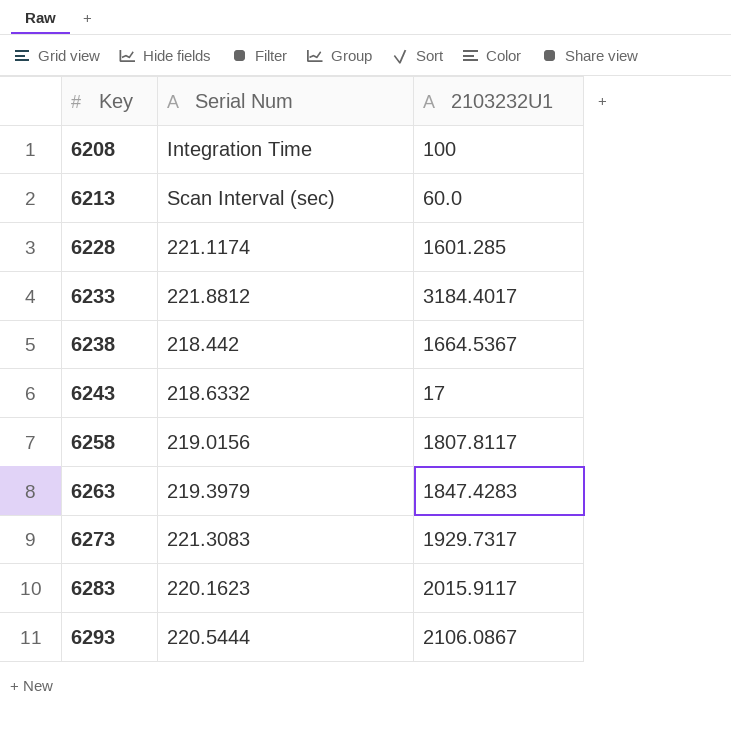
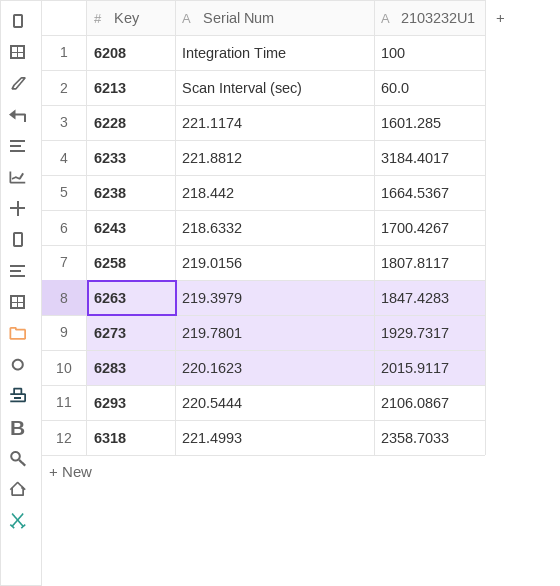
6243 | 2103232U1: 17 -> 1700.4267
6273 | Serial Num: 221.3083 -> 219.7801
row 6318: none -> 221.4993 | 2358.7033

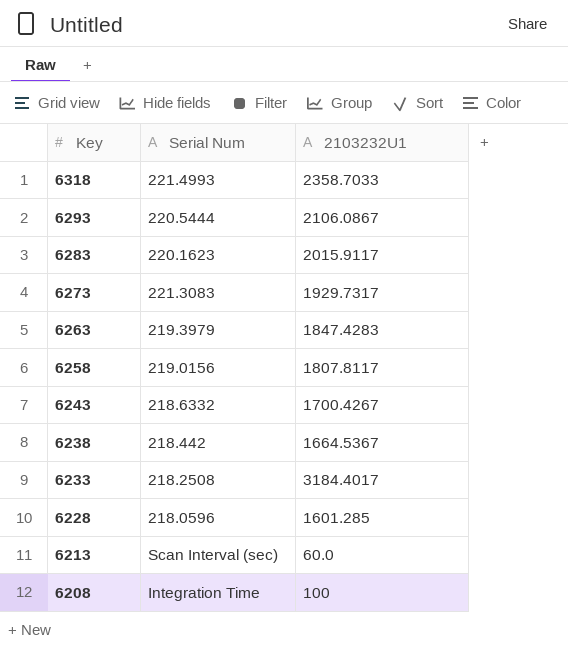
row order: Key ascending -> Key descending
6273 | Serial Num: 219.7801 -> 221.3083
6233 | Serial Num: 221.8812 -> 218.2508
6228 | Serial Num: 221.1174 -> 218.0596

